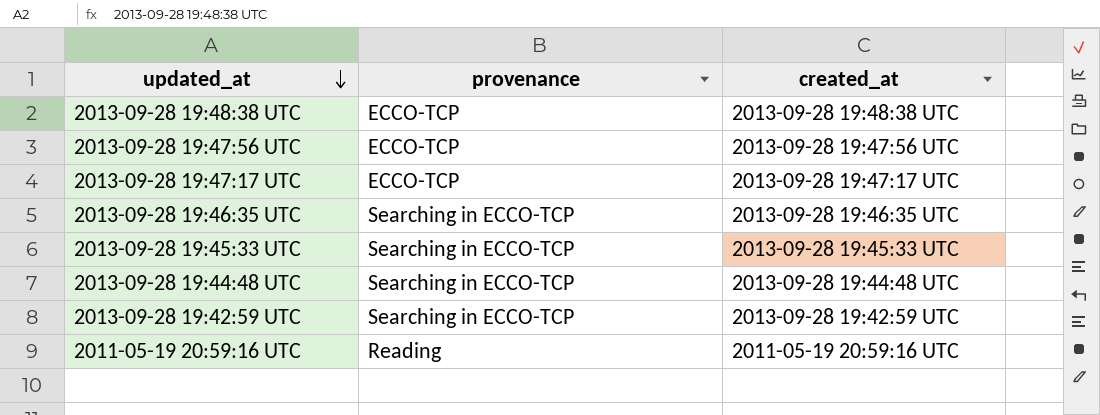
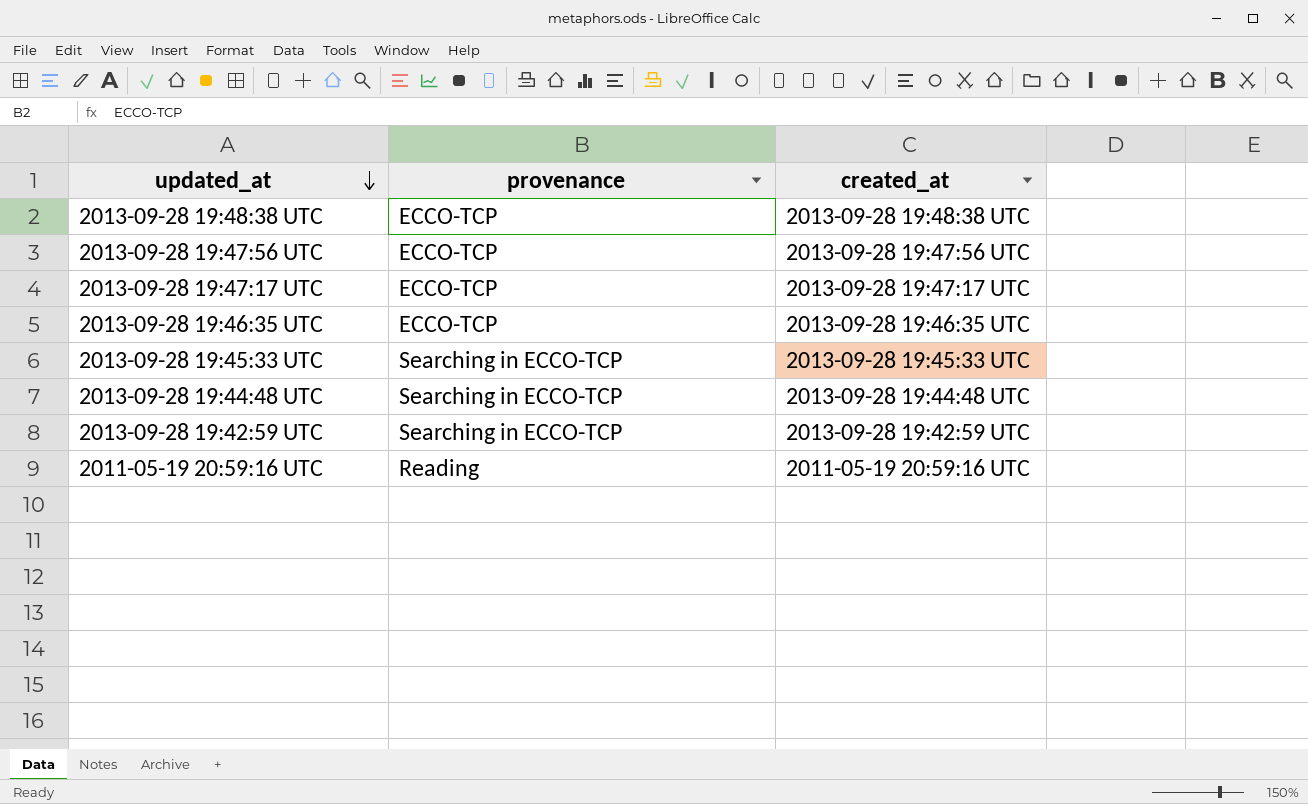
2013-09-28 19:46:35 UTC | provenance: Searching in ECCO-TCP -> ECCO-TCP

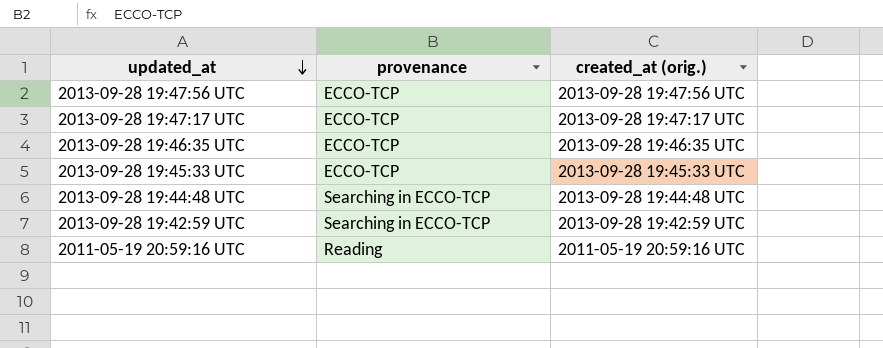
column name: created_at -> created_at (orig.)
row 2013-09-28 19:48:38 UTC: ECCO-TCP | 2013-09-28 19:48:38 UTC -> none
2013-09-28 19:45:33 UTC | provenance: Searching in ECCO-TCP -> ECCO-TCP

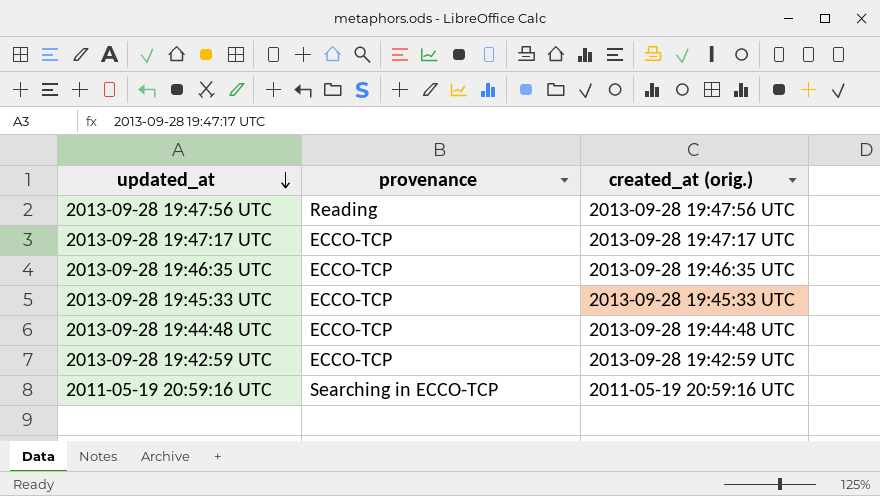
2013-09-28 19:47:56 UTC | provenance: ECCO-TCP -> Reading
2013-09-28 19:44:48 UTC | provenance: Searching in ECCO-TCP -> ECCO-TCP
2013-09-28 19:42:59 UTC | provenance: Searching in ECCO-TCP -> ECCO-TCP
2011-05-19 20:59:16 UTC | provenance: Reading -> Searching in ECCO-TCP

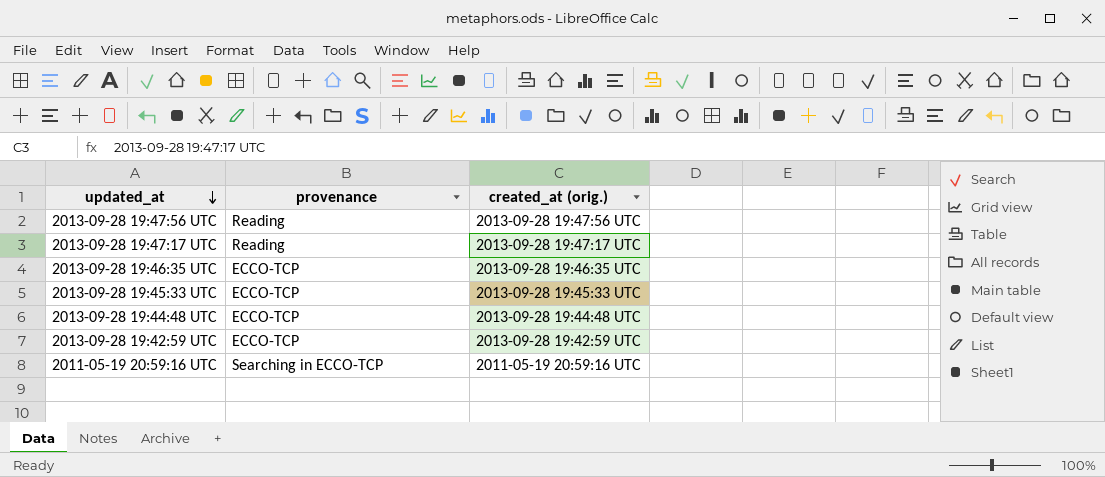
2013-09-28 19:47:17 UTC | provenance: ECCO-TCP -> Reading

